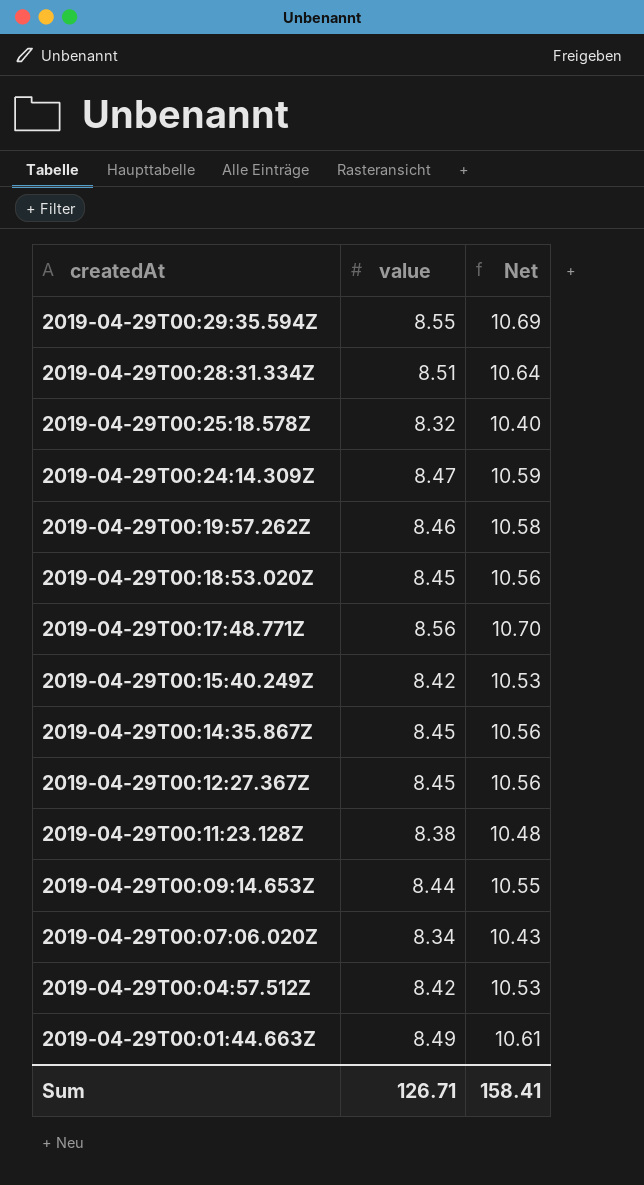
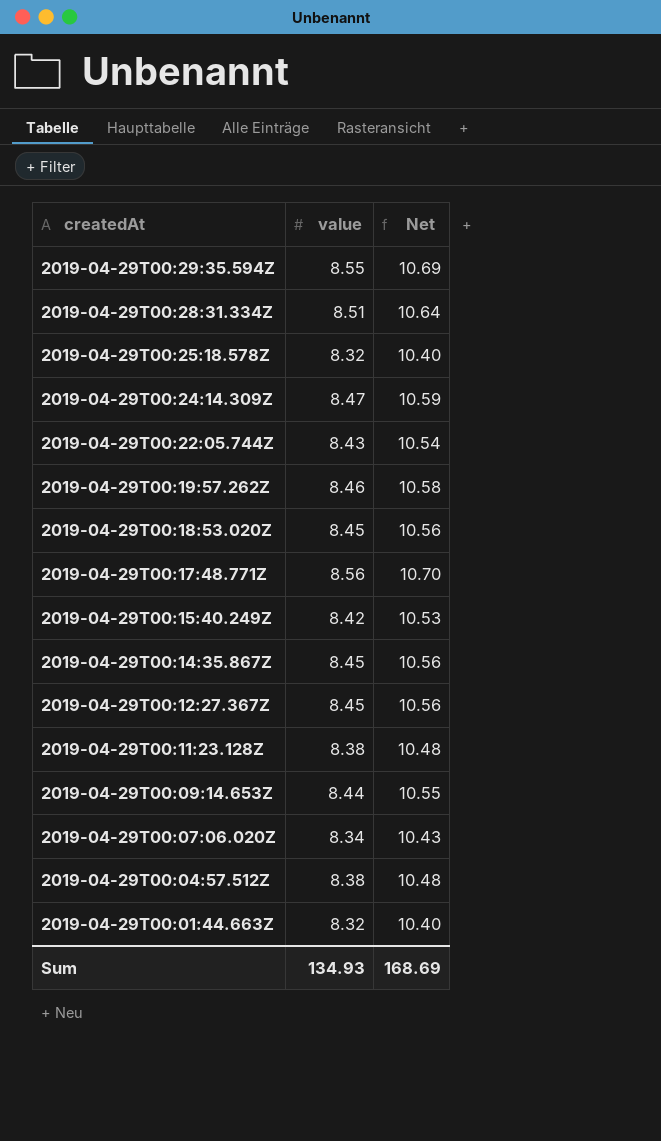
row 2019-04-29T00:22:05.744Z: none -> 8.43 | 10.54
2019-04-29T00:04:57.512Z | value: 8.42 -> 8.38
2019-04-29T00:04:57.512Z | Net: 10.53 -> 10.48
2019-04-29T00:01:44.663Z | value: 8.49 -> 8.32
2019-04-29T00:01:44.663Z | Net: 10.61 -> 10.40
Sum | value: 126.71 -> 134.93
Sum | Net: 158.41 -> 168.69

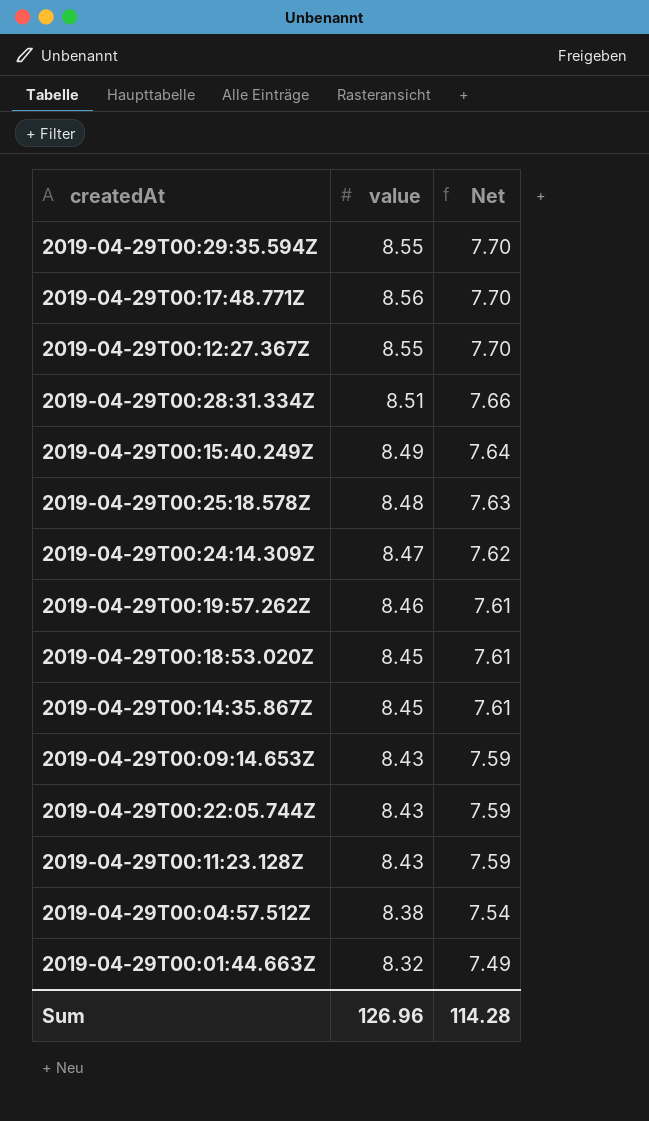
row order: createdAt descending -> Net descending
column Net | formula: [value] * 1.25 -> [value] * 0.9
row 2019-04-29T00:07:06.020Z: 8.34 | 10.43 -> none
2019-04-29T00:12:27.367Z | value: 8.45 -> 8.55
2019-04-29T00:15:40.249Z | value: 8.42 -> 8.49
2019-04-29T00:25:18.578Z | value: 8.32 -> 8.48
2019-04-29T00:09:14.653Z | value: 8.44 -> 8.43
2019-04-29T00:11:23.128Z | value: 8.38 -> 8.43
Sum | value: 134.93 -> 126.96
Sum | Net: 168.69 -> 114.28

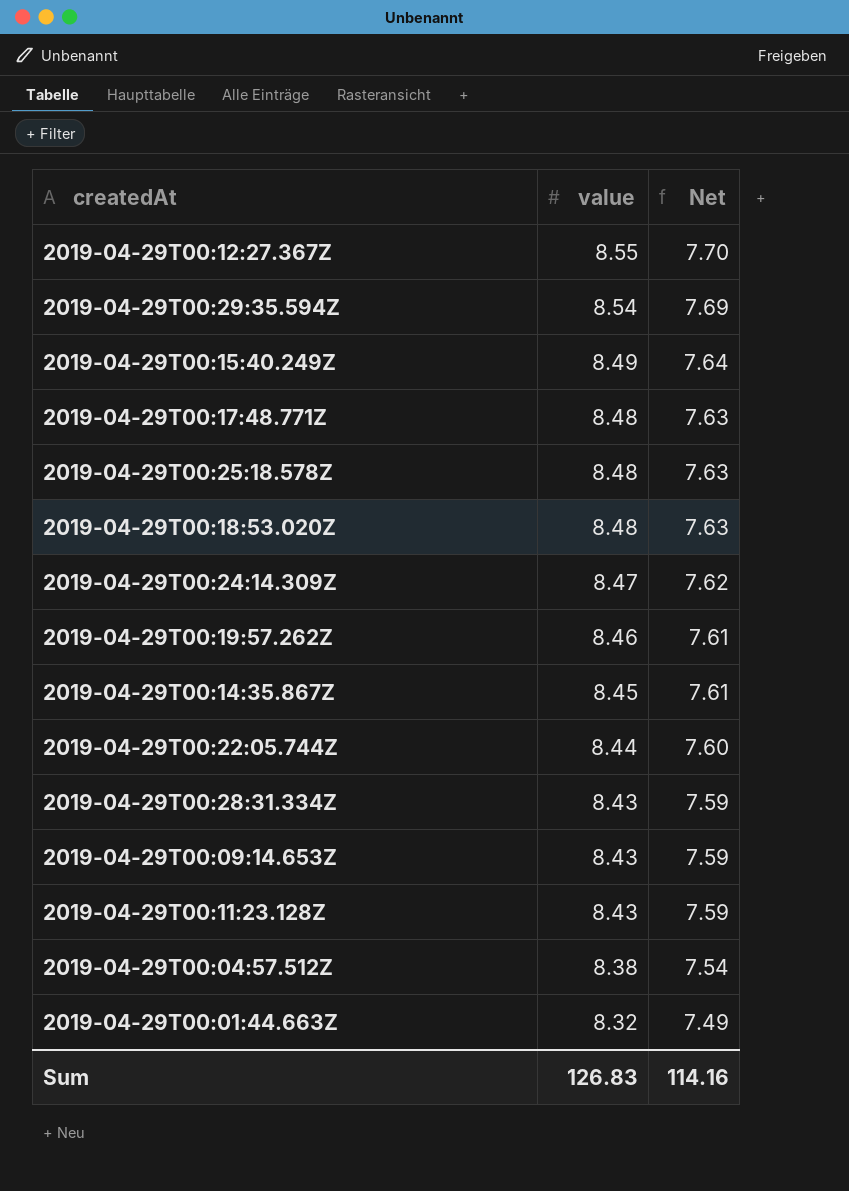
row order: Net descending -> value descending
2019-04-29T00:29:35.594Z | value: 8.55 -> 8.54
2019-04-29T00:29:35.594Z | Net: 7.70 -> 7.69
2019-04-29T00:17:48.771Z | value: 8.56 -> 8.48
2019-04-29T00:17:48.771Z | Net: 7.70 -> 7.63
2019-04-29T00:18:53.020Z | value: 8.45 -> 8.48
2019-04-29T00:18:53.020Z | Net: 7.61 -> 7.63
2019-04-29T00:22:05.744Z | value: 8.43 -> 8.44
2019-04-29T00:22:05.744Z | Net: 7.59 -> 7.60
2019-04-29T00:28:31.334Z | value: 8.51 -> 8.43
2019-04-29T00:28:31.334Z | Net: 7.66 -> 7.59
Sum | value: 126.96 -> 126.83
Sum | Net: 114.28 -> 114.16

